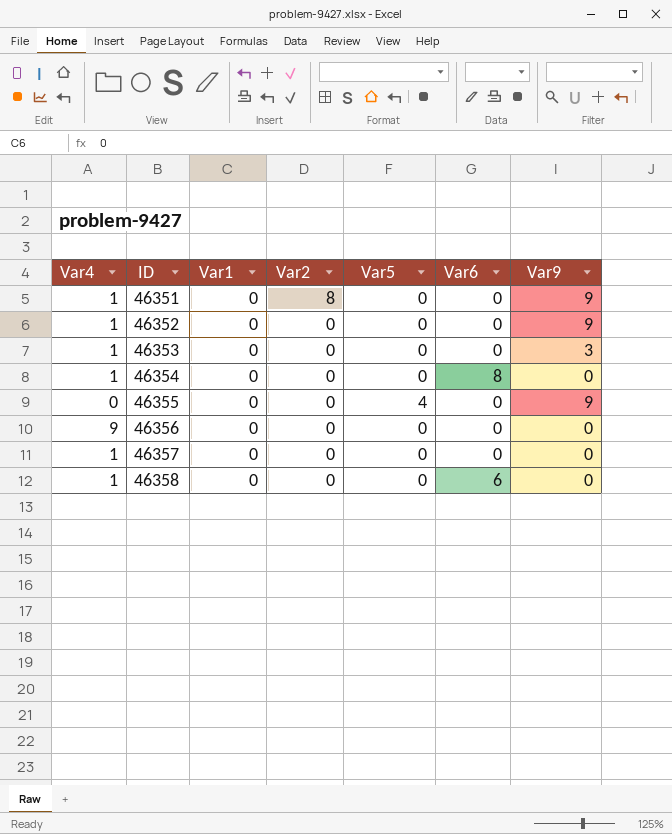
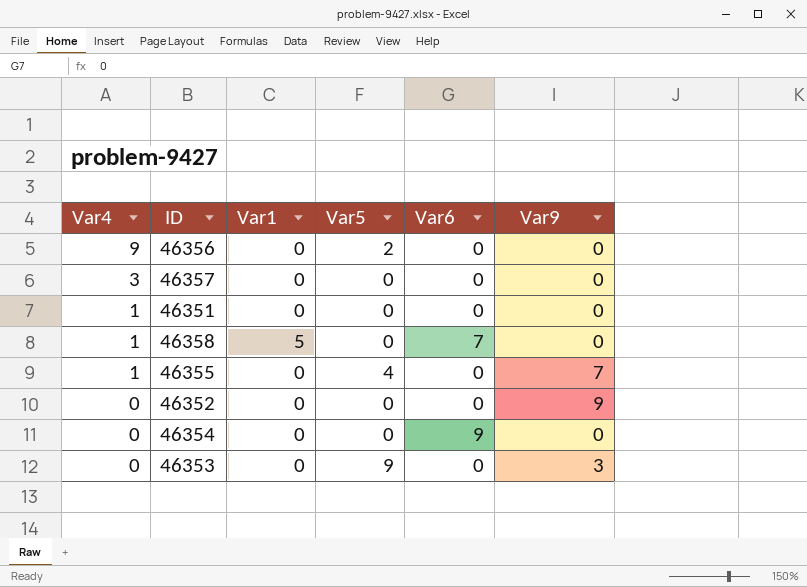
row order: ID ascending -> Var4 descending
column Var2 | position: 4 -> none
46356 | Var5: 0 -> 2
46357 | Var4: 1 -> 3
46351 | Var9: 9 -> 0
46358 | Var1: 0 -> 5
46358 | Var6: 6 -> 7
46355 | Var4: 0 -> 1
46355 | Var9: 9 -> 7
46352 | Var4: 1 -> 0
46354 | Var4: 1 -> 0
46354 | Var6: 8 -> 9
46353 | Var4: 1 -> 0
46353 | Var5: 0 -> 9

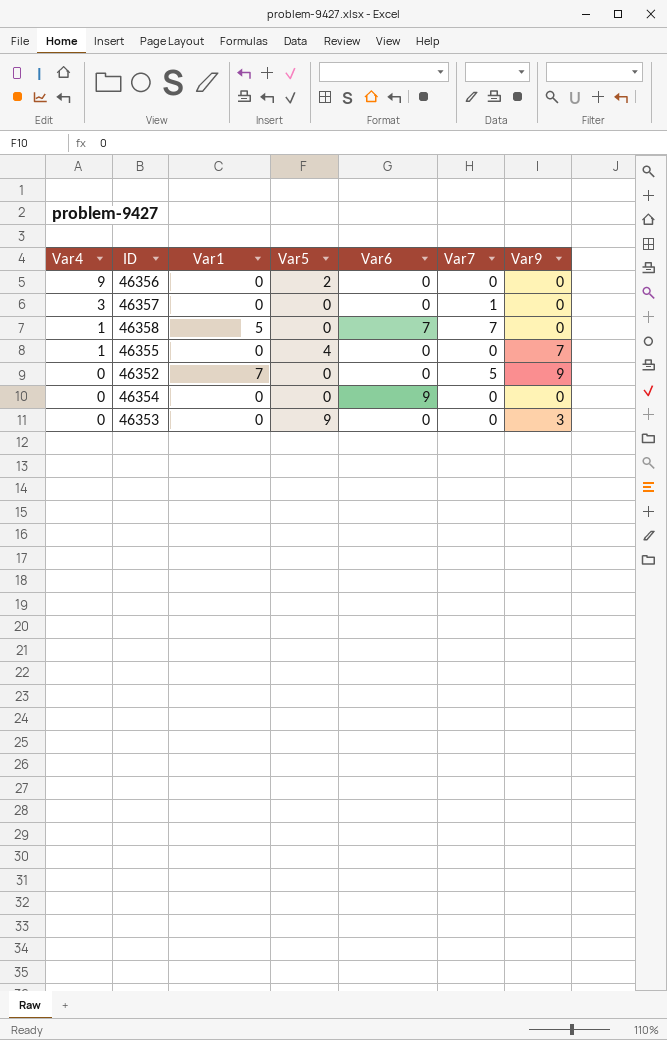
column Var7 | position: none -> 6
row 46351: 1 | 0 | 0 | 0 | 0 -> none
46352 | Var1: 0 -> 7

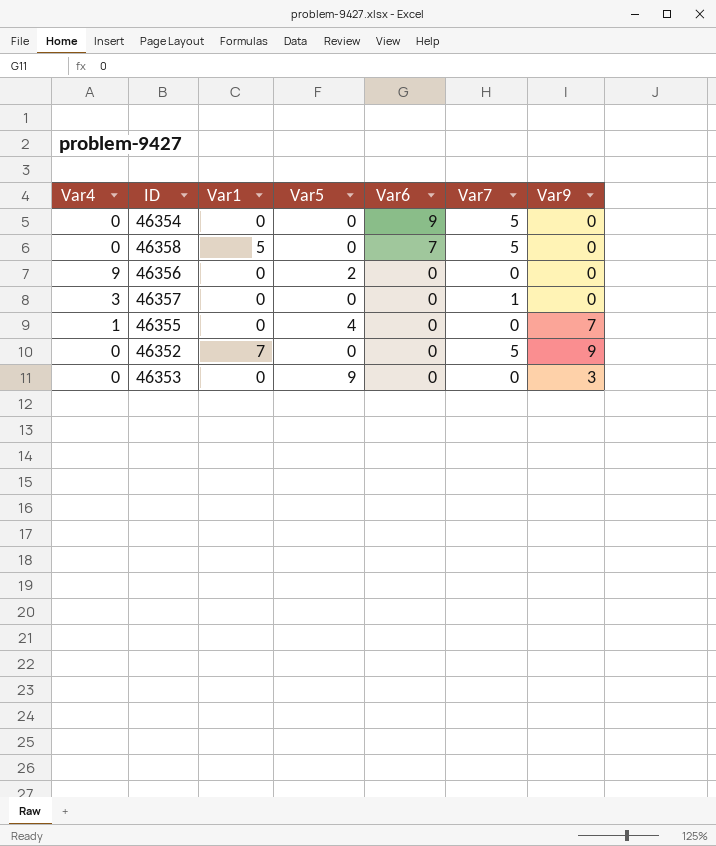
row order: Var4 descending -> Var6 descending
46354 | Var7: 0 -> 5
46358 | Var4: 1 -> 0
46358 | Var7: 7 -> 5

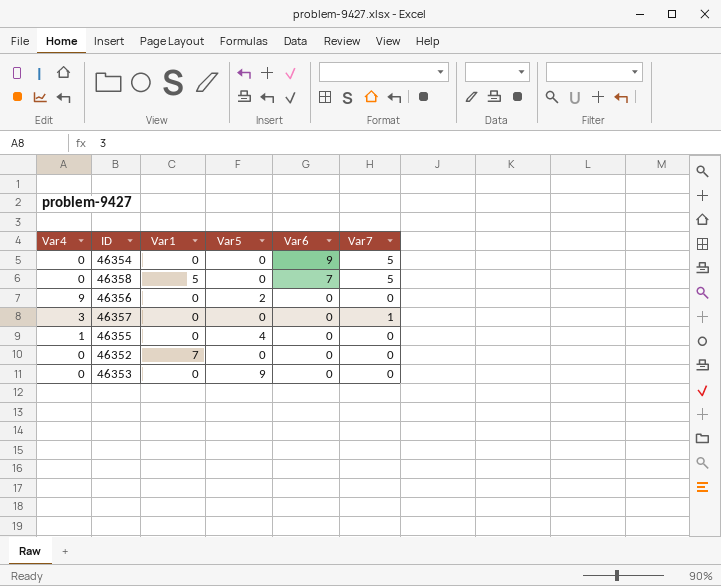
column Var9 | position: 7 -> none
46352 | Var7: 5 -> 0

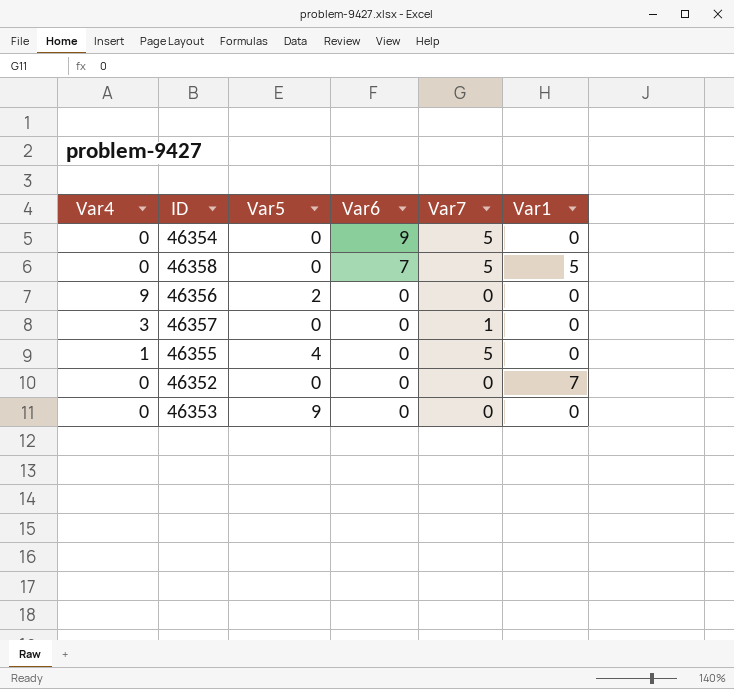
column Var1 | position: 3 -> 6
46355 | Var7: 0 -> 5

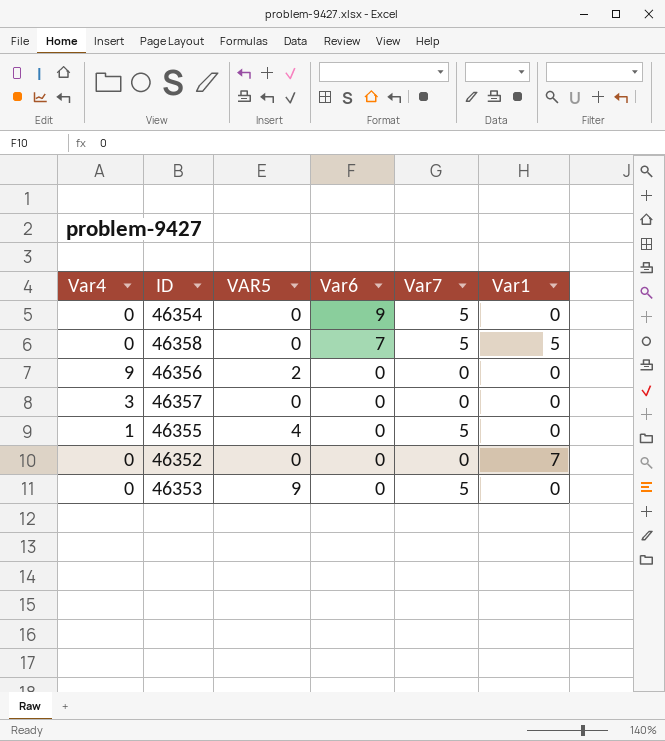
column name: Var5 -> VAR5
46357 | Var7: 1 -> 0
46353 | Var7: 0 -> 5

